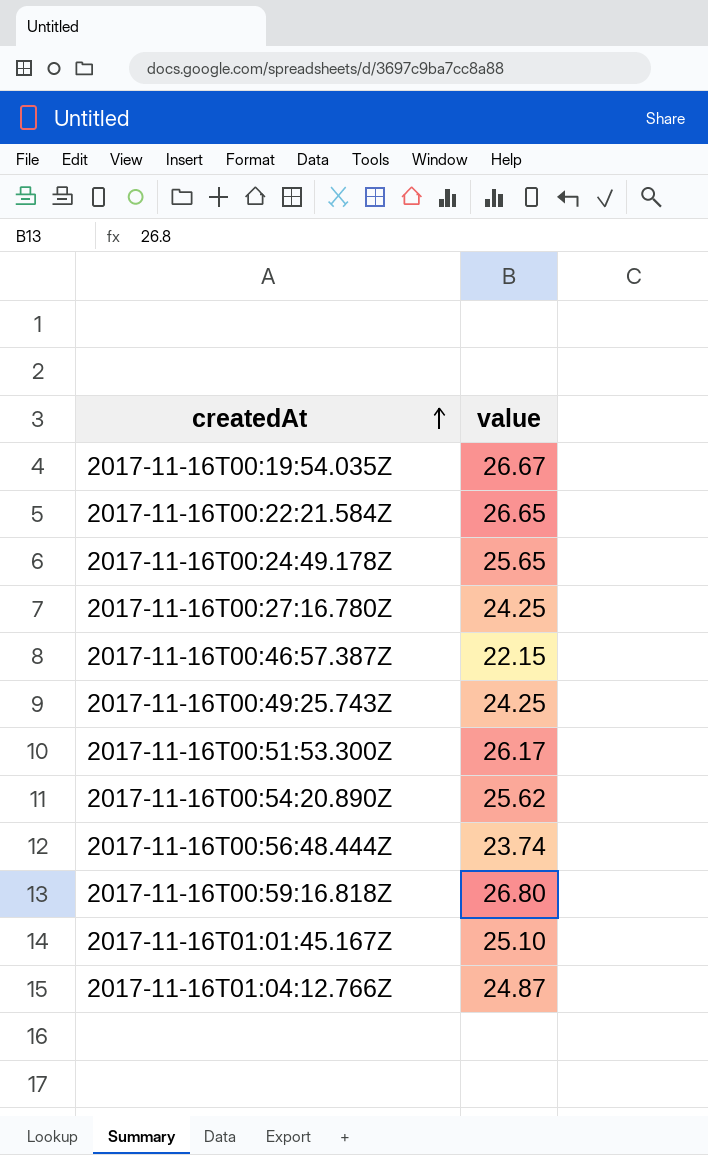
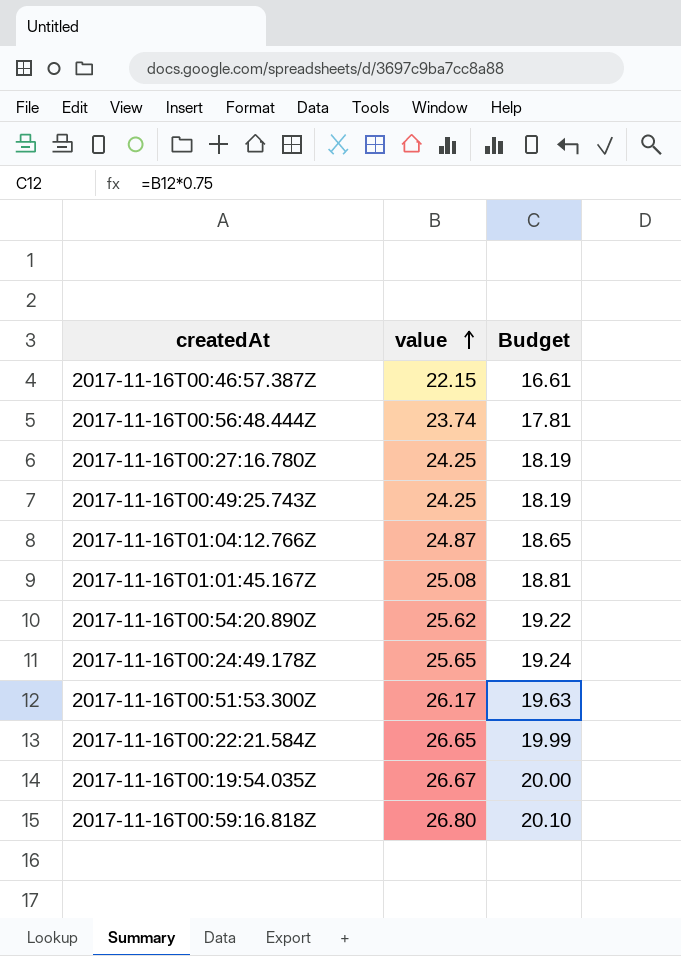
row order: createdAt ascending -> value ascending
column Budget | formula: none -> [value] * 0.75
2017-11-16T01:01:45.167Z | value: 25.10 -> 25.08

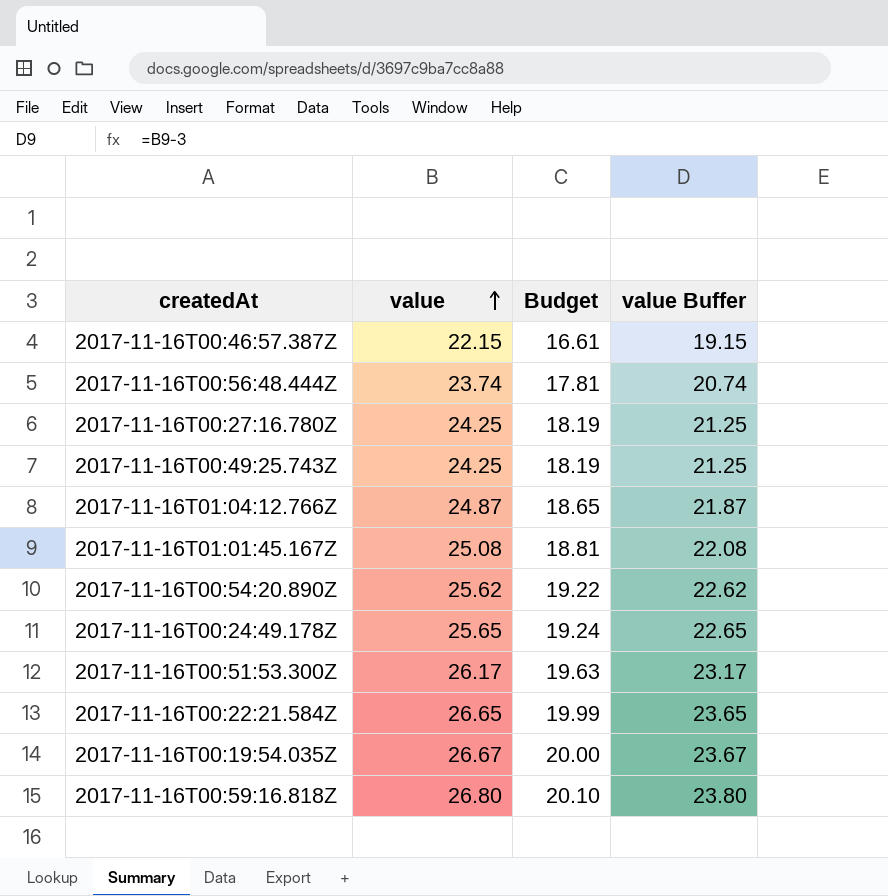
column value Buffer | formula: none -> [value] - 3

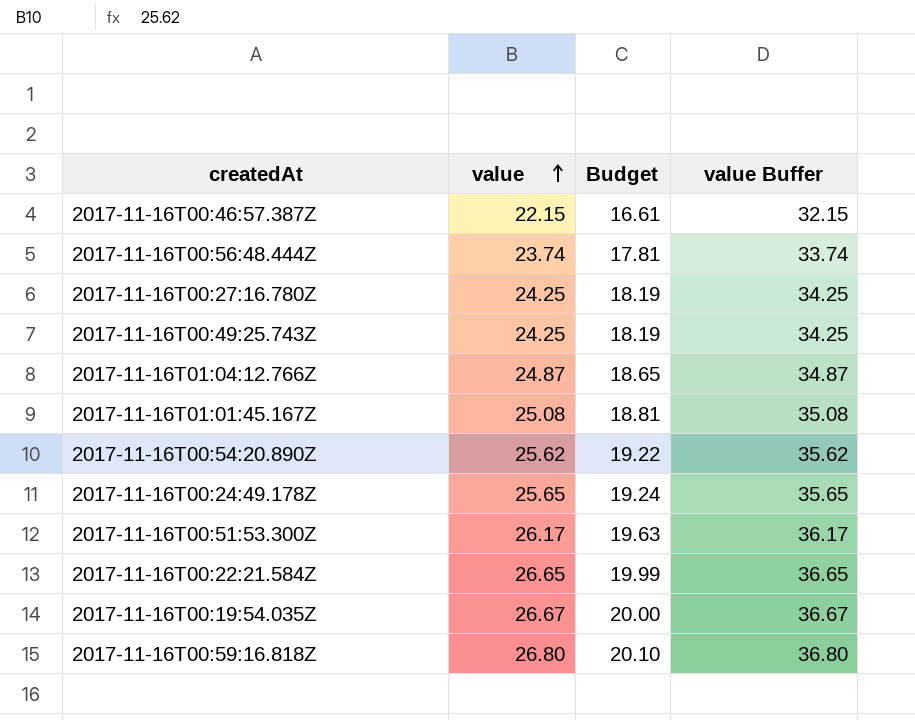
column value Buffer | formula: [value] - 3 -> [value] + 10

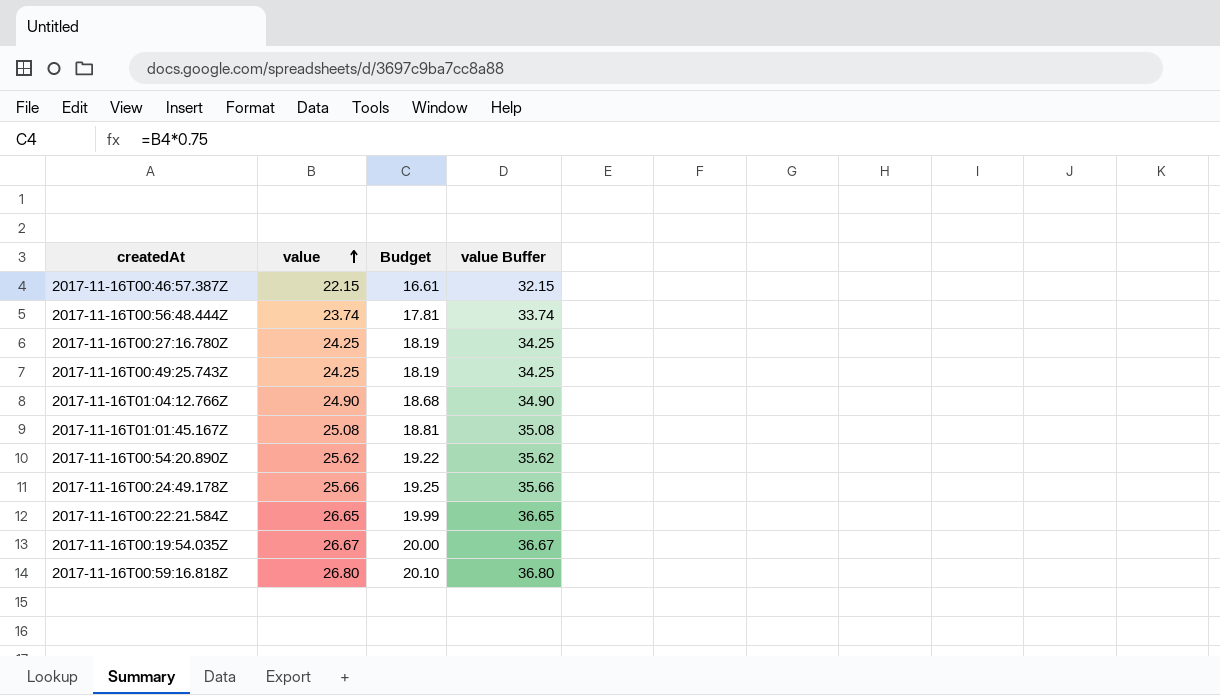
row 2017-11-16T00:51:53.300Z: 26.17 | 19.63 | 36.17 -> none
2017-11-16T01:04:12.766Z | value: 24.87 -> 24.90
2017-11-16T01:04:12.766Z | Budget: 18.65 -> 18.68
2017-11-16T01:04:12.766Z | value Buffer: 34.87 -> 34.90
2017-11-16T00:24:49.178Z | value: 25.65 -> 25.66
2017-11-16T00:24:49.178Z | Budget: 19.24 -> 19.25
2017-11-16T00:24:49.178Z | value Buffer: 35.65 -> 35.66

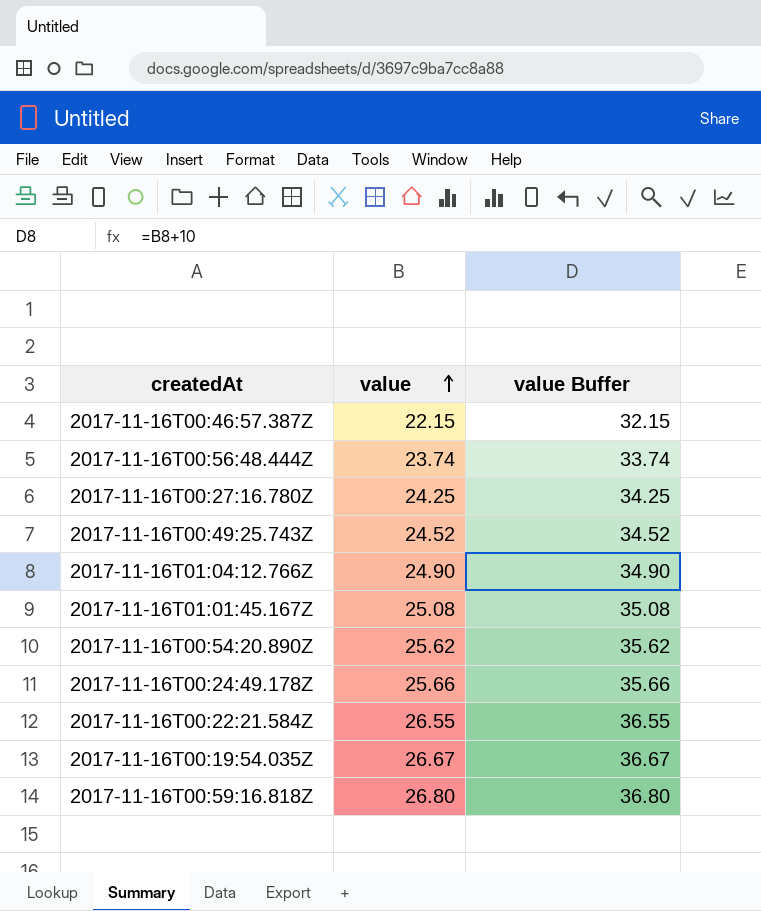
column Budget | formula: [value] * 0.75 -> none
2017-11-16T00:49:25.743Z | value: 24.25 -> 24.52
2017-11-16T00:49:25.743Z | value Buffer: 34.25 -> 34.52
2017-11-16T00:22:21.584Z | value: 26.65 -> 26.55
2017-11-16T00:22:21.584Z | value Buffer: 36.65 -> 36.55

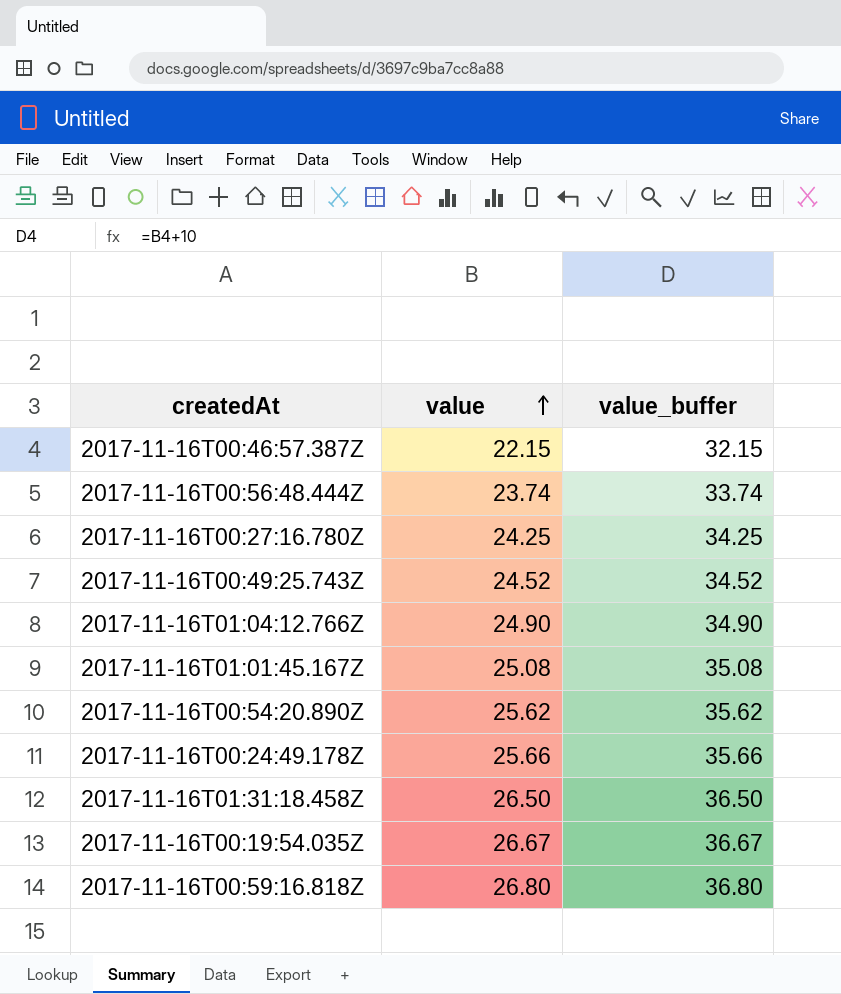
column name: value Buffer -> value_buffer
row 2017-11-16T00:22:21.584Z: 26.55 | 36.55 -> none
row 2017-11-16T01:31:18.458Z: none -> 26.50 | 36.50

